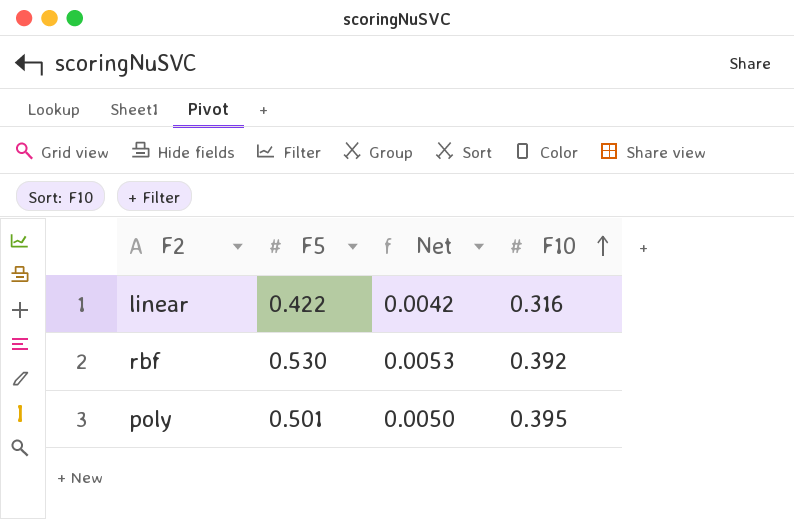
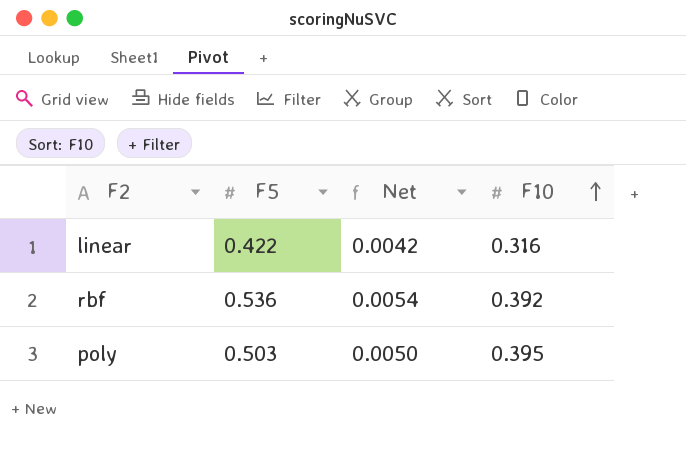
rbf | F5: 0.530 -> 0.536
rbf | Net: 0.0053 -> 0.0054
poly | F5: 0.501 -> 0.503

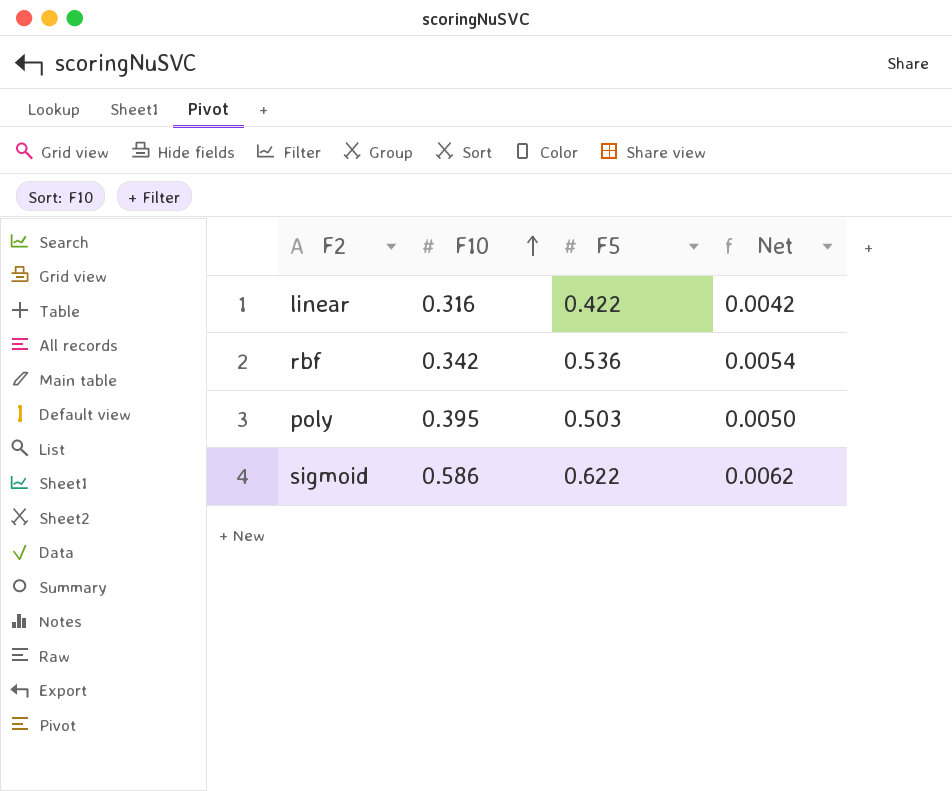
column F10 | position: 4 -> 2
rbf | F10: 0.392 -> 0.342
row sigmoid: none -> 0.586 | 0.622 | 0.0062

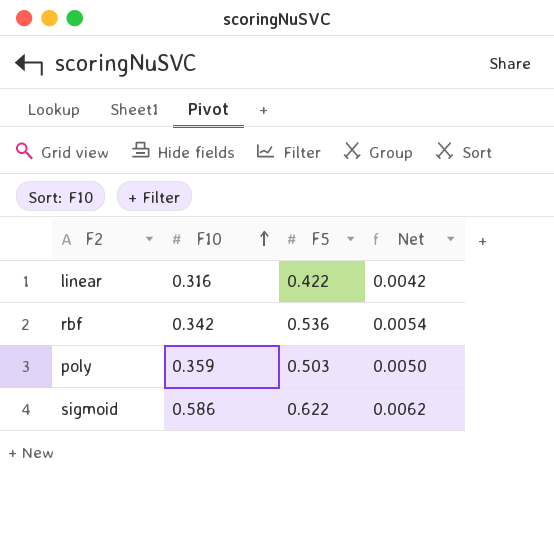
poly | F10: 0.395 -> 0.359

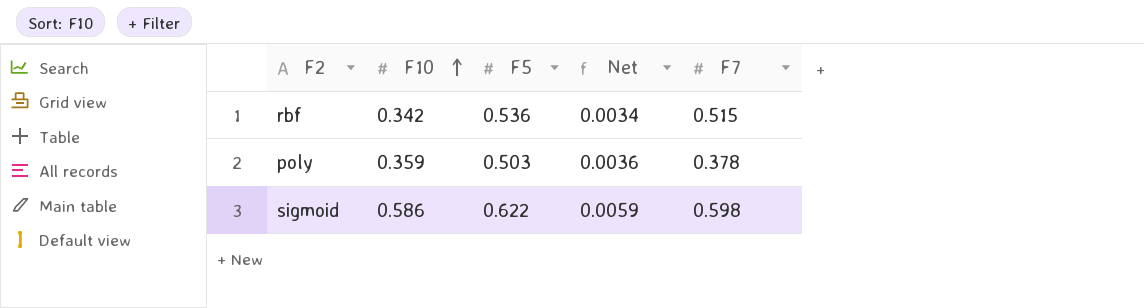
column Net | formula: [F5] * 0.01 -> [F10] * 0.01
column F7 | position: none -> 5
row linear: 0.316 | 0.422 | 0.0042 -> none

